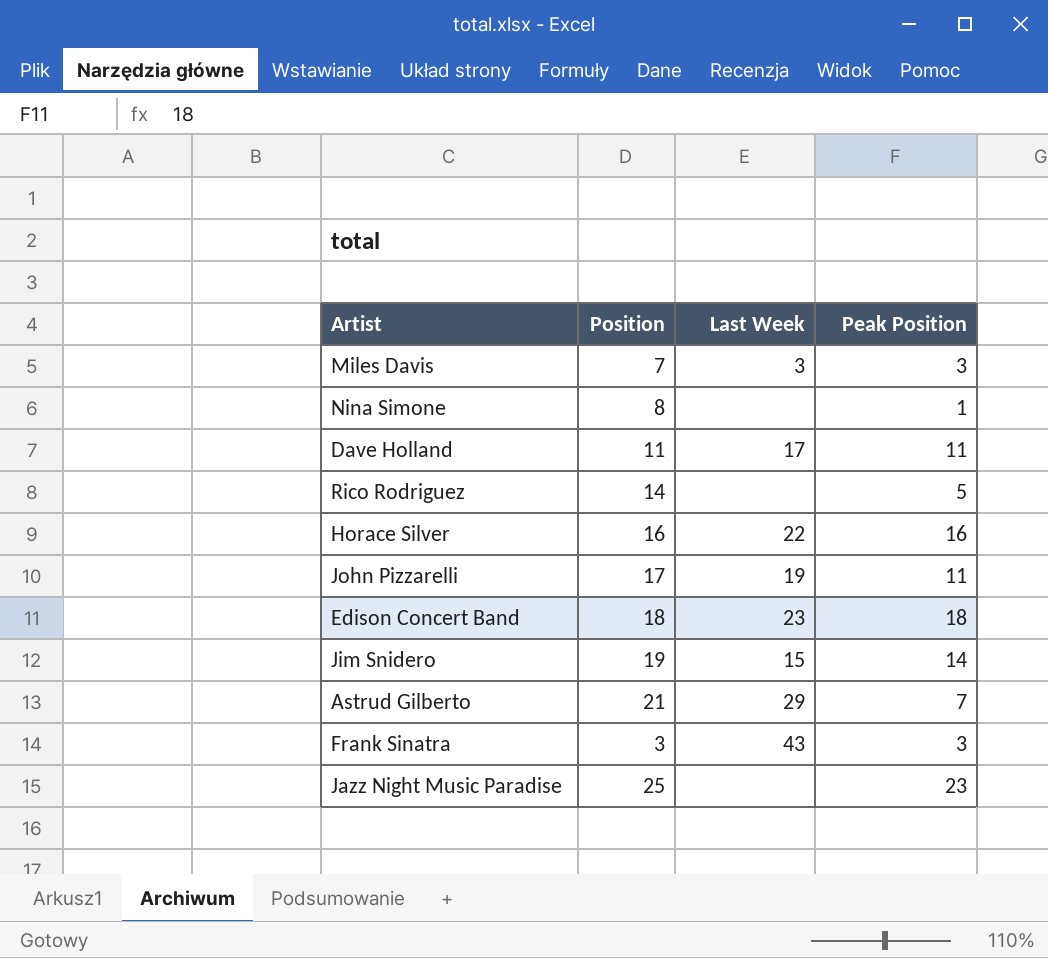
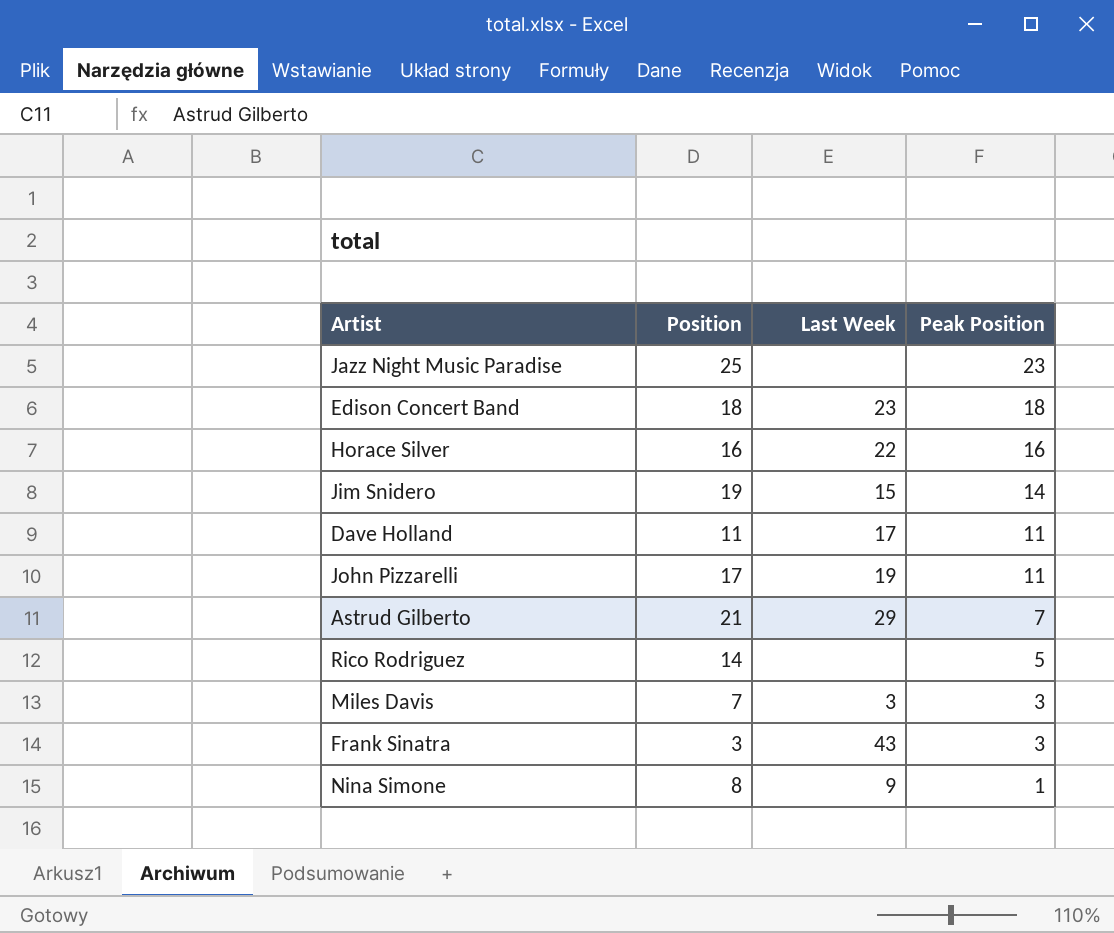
row order: none -> Peak Position descending
Nina Simone | Last Week: none -> 9

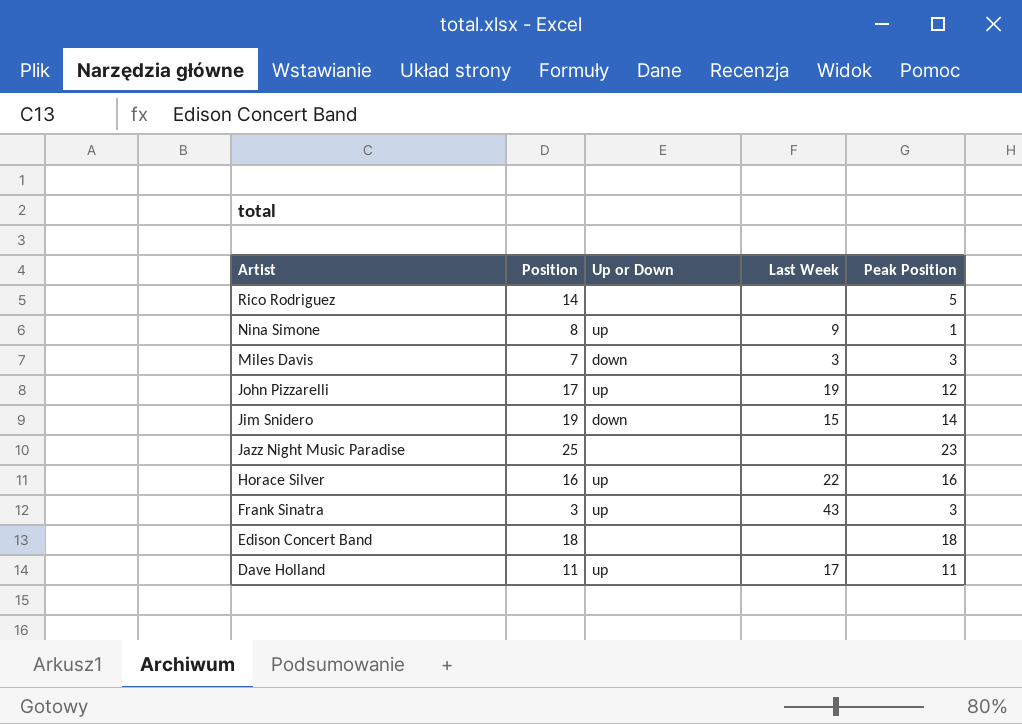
row order: Peak Position descending -> Artist descending
column Up or Down | position: none -> 3
row Astrud Gilberto: 21 | 29 | 7 -> none
John Pizzarelli | Peak Position: 11 -> 12
Edison Concert Band | Last Week: 23 -> none

